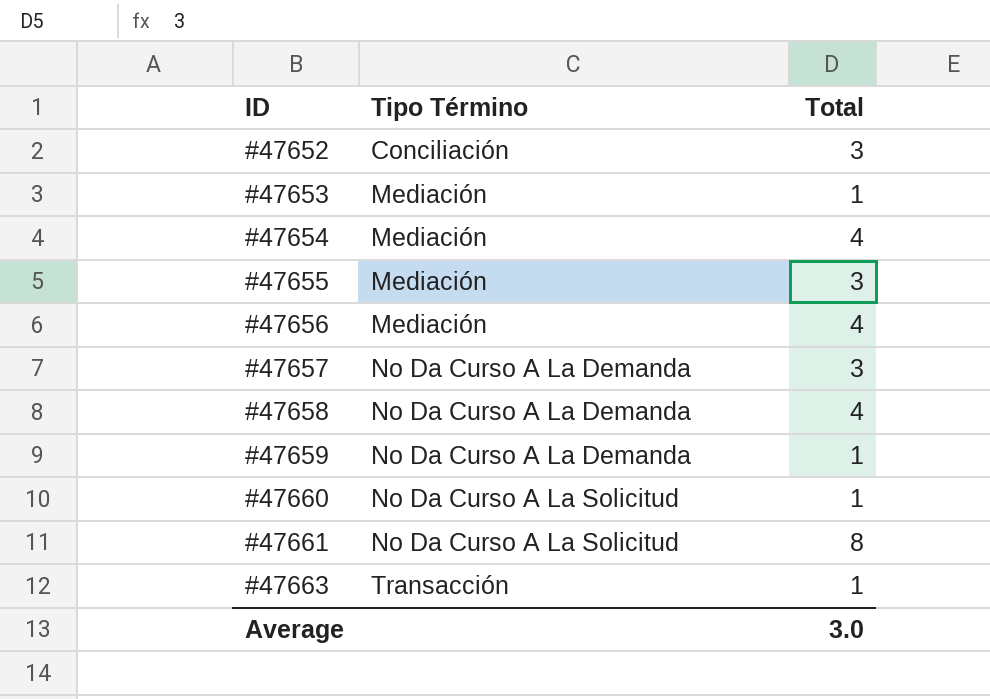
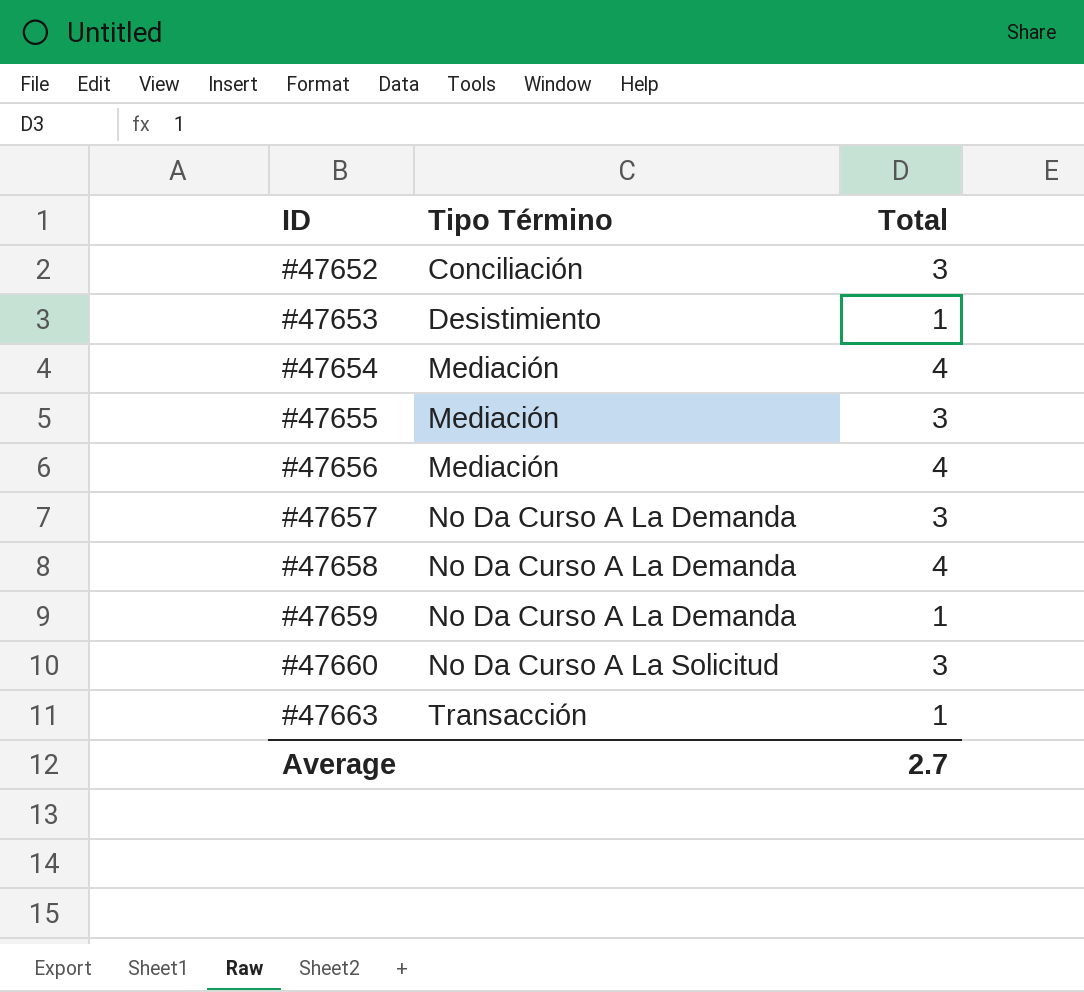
row #47661: No Da Curso A La Solicitud | 8 -> none
#47653 | Tipo Término: Mediación -> Desistimiento
#47660 | Total: 1 -> 3
Average | Total: 3.0 -> 2.7

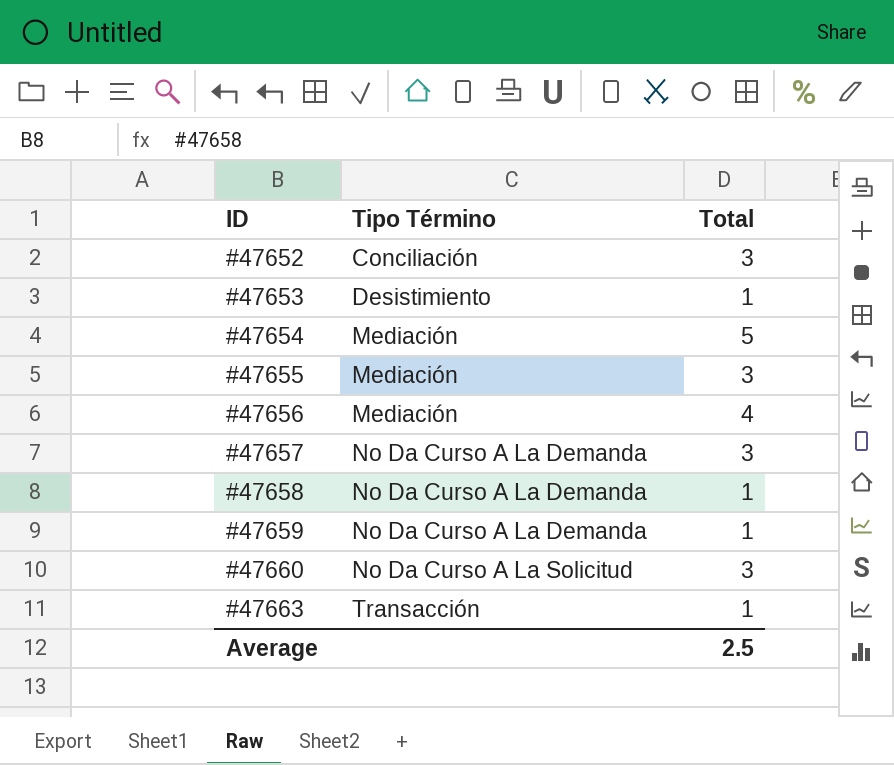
#47654 | Total: 4 -> 5
#47658 | Total: 4 -> 1
Average | Total: 2.7 -> 2.5

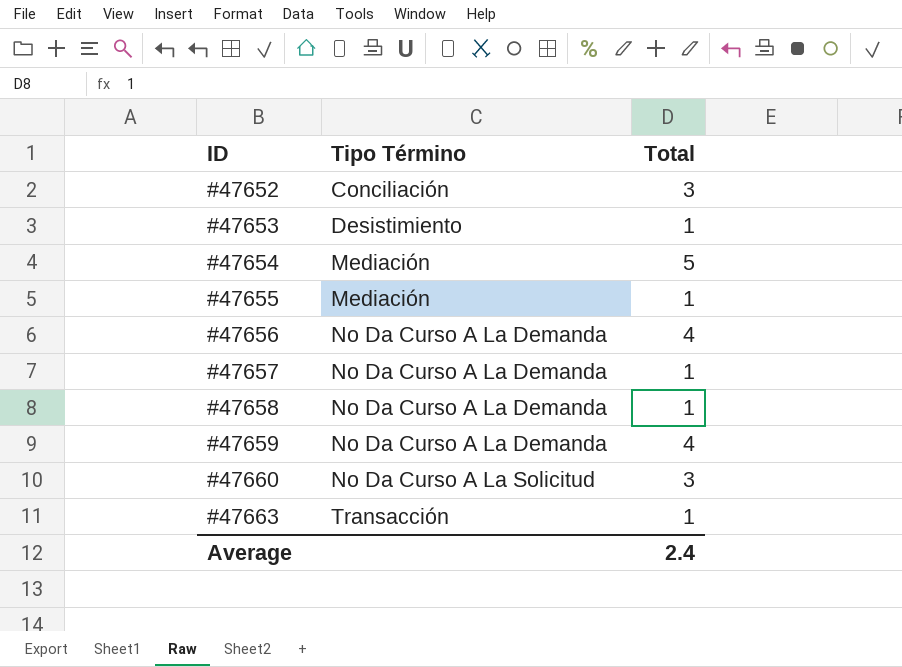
#47655 | Total: 3 -> 1
#47656 | Tipo Término: Mediación -> No Da Curso A La Demanda
#47657 | Total: 3 -> 1
#47659 | Total: 1 -> 4
Average | Total: 2.5 -> 2.4

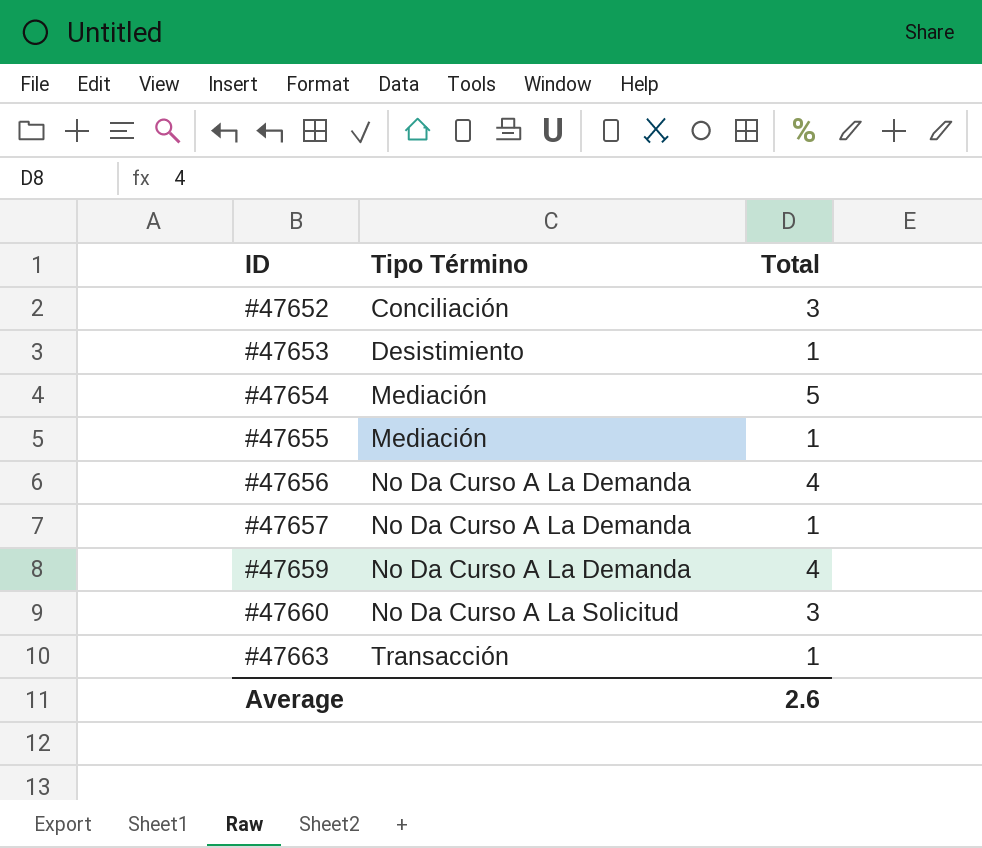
row #47658: No Da Curso A La Demanda | 1 -> none
Average | Total: 2.4 -> 2.6

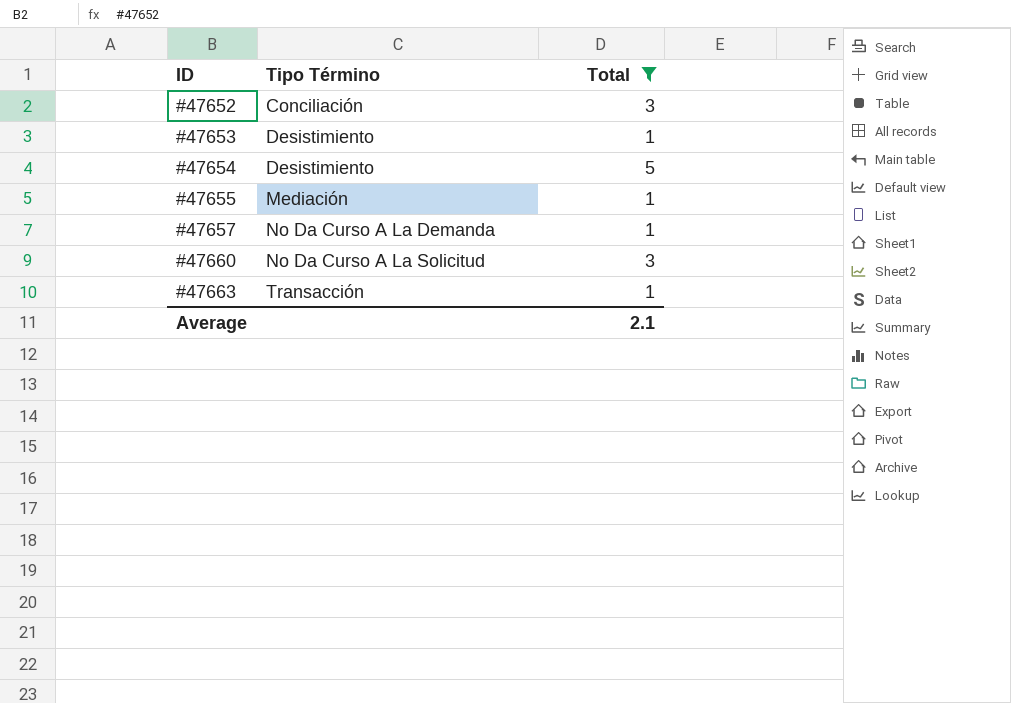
filter: none -> Total != 4
#47654 | Tipo Término: Mediación -> Desistimiento
Average | Total: 2.6 -> 2.1

